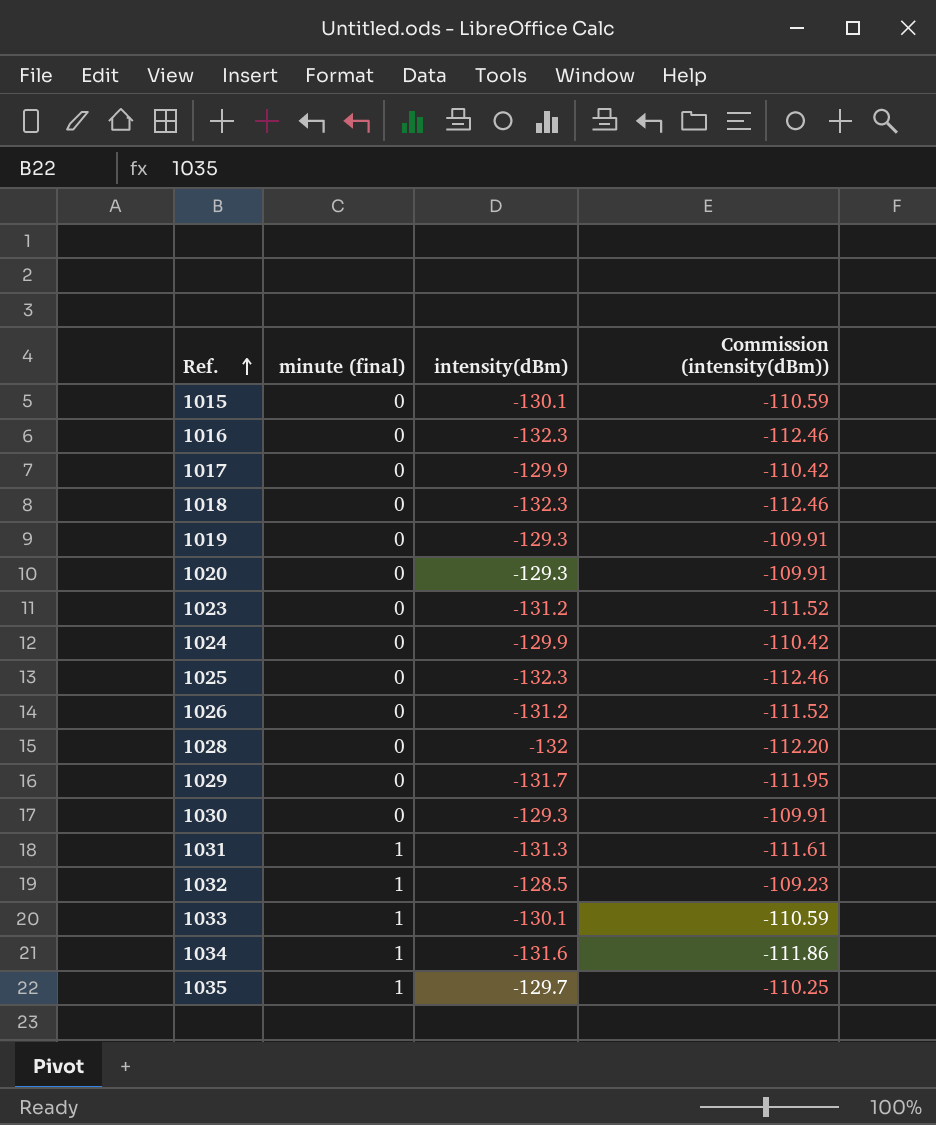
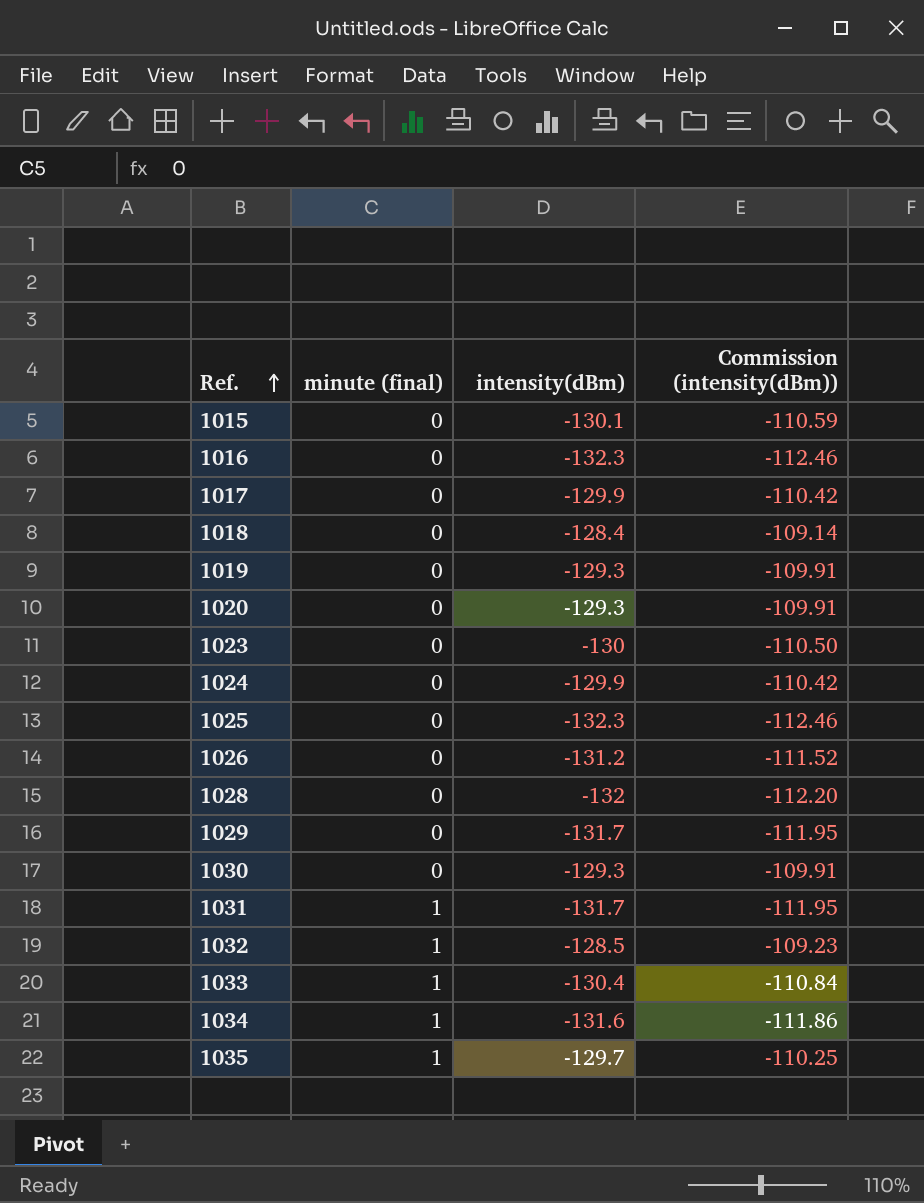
1018 | intensity(dBm): -132.3 -> -128.4
1018 | Commission (intensity(dBm)): -112.46 -> -109.14
1023 | intensity(dBm): -131.2 -> -130
1023 | Commission (intensity(dBm)): -111.52 -> -110.50
1031 | intensity(dBm): -131.3 -> -131.7
1031 | Commission (intensity(dBm)): -111.61 -> -111.95
1033 | intensity(dBm): -130.1 -> -130.4
1033 | Commission (intensity(dBm)): -110.59 -> -110.84

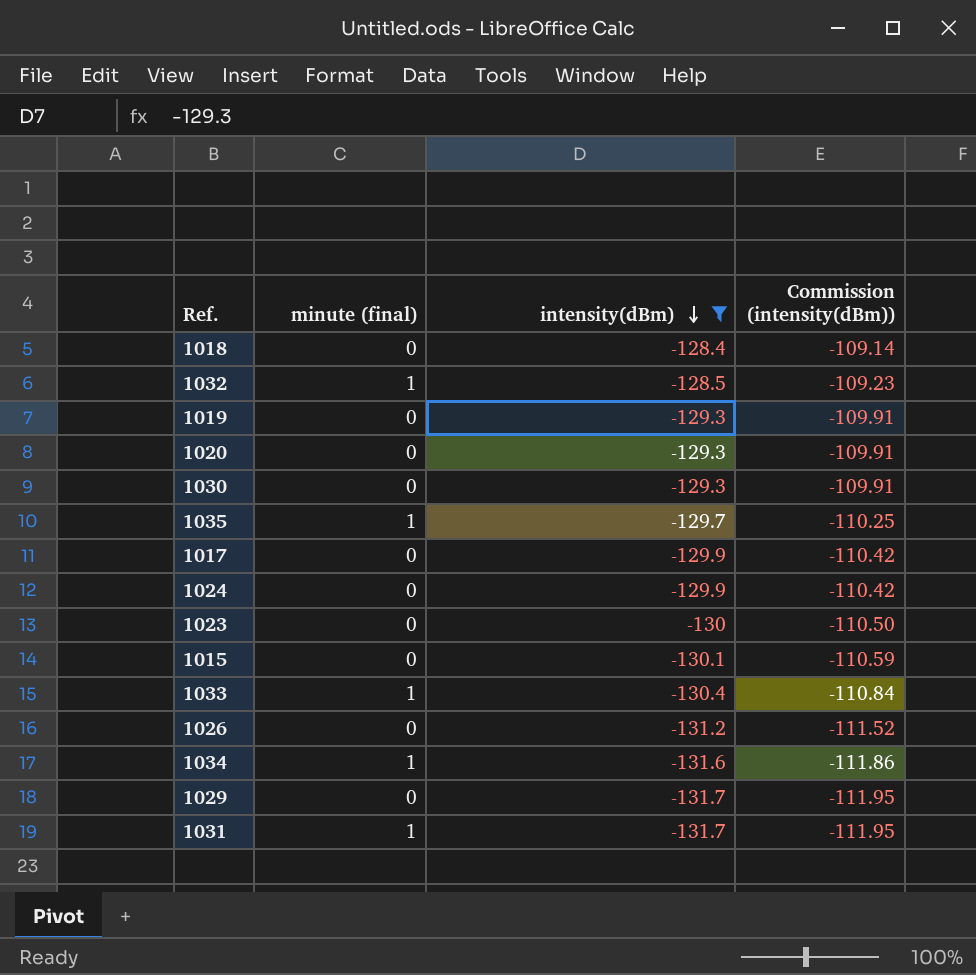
filter: none -> intensity(dBm) >= -131.7
row order: Ref. ascending -> intensity(dBm) descending

